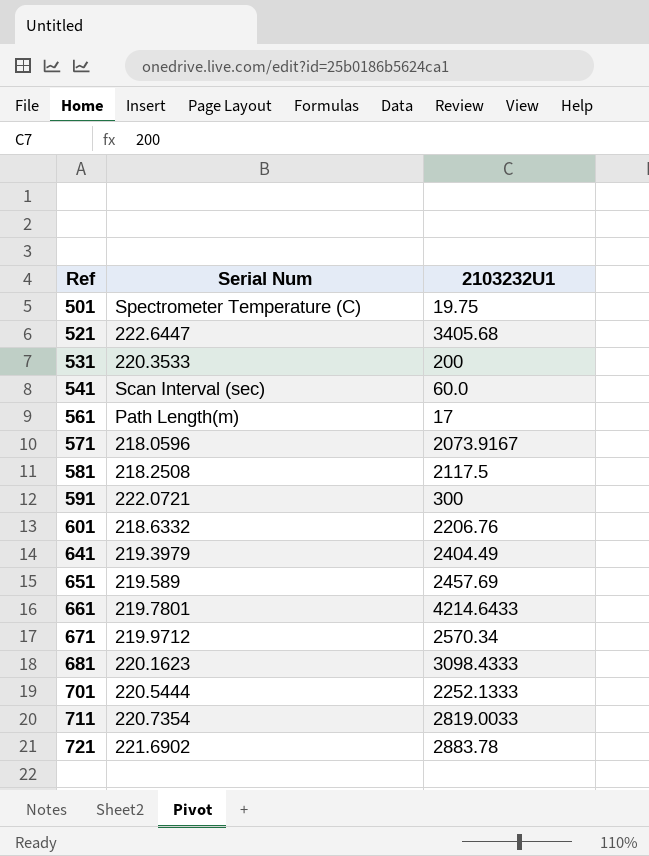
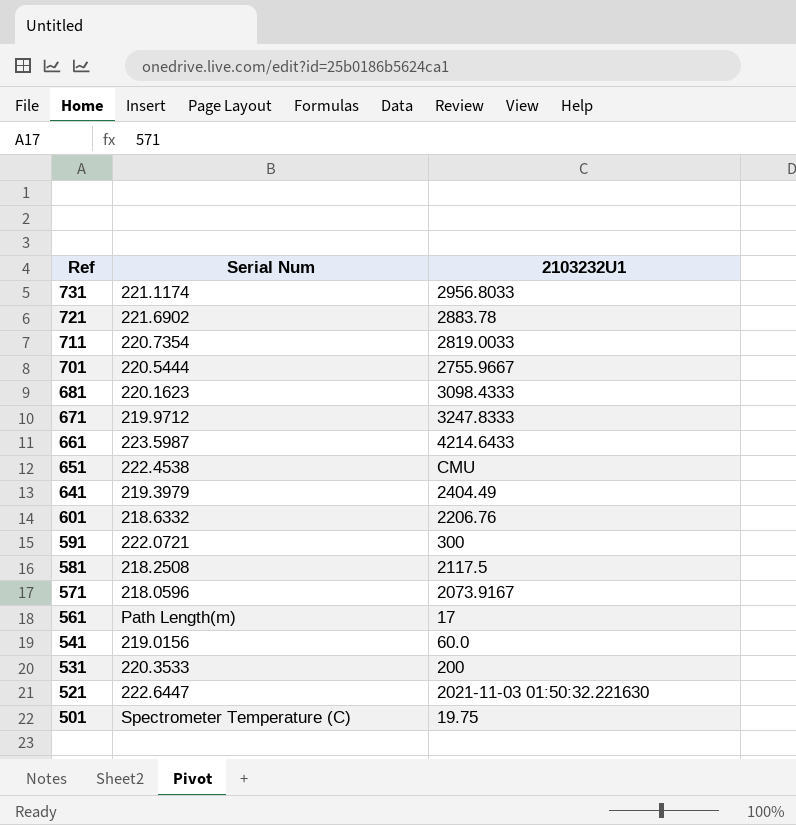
row order: Ref ascending -> Ref descending
row 731: none -> 221.1174 | 2956.8033
701 | 2103232U1: 2252.1333 -> 2755.9667
671 | 2103232U1: 2570.34 -> 3247.8333
661 | Serial Num: 219.7801 -> 223.5987
651 | Serial Num: 219.589 -> 222.4538
651 | 2103232U1: 2457.69 -> CMU
541 | Serial Num: Scan Interval (sec) -> 219.0156
521 | 2103232U1: 3405.68 -> 2021-11-03 01:50:32.221630

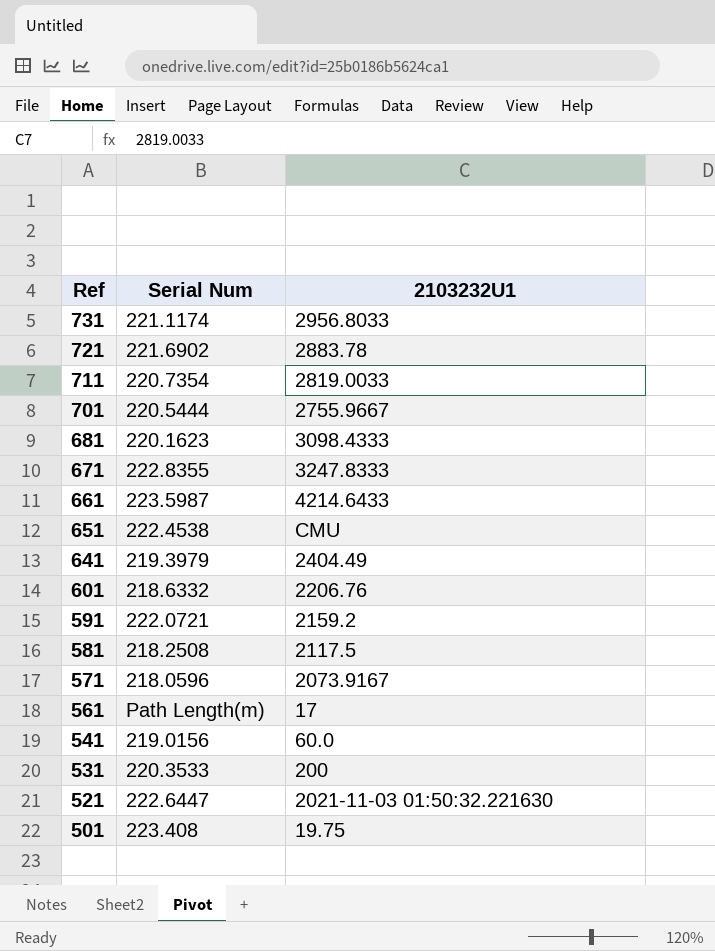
671 | Serial Num: 219.9712 -> 222.8355
591 | 2103232U1: 300 -> 2159.2
501 | Serial Num: Spectrometer Temperature (C) -> 223.408

